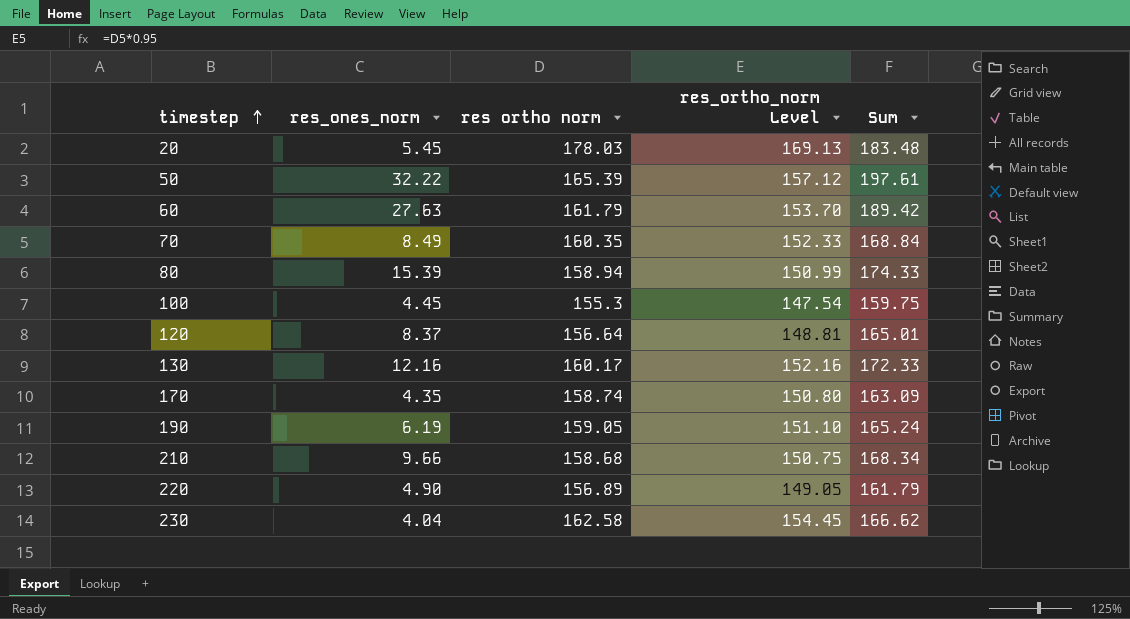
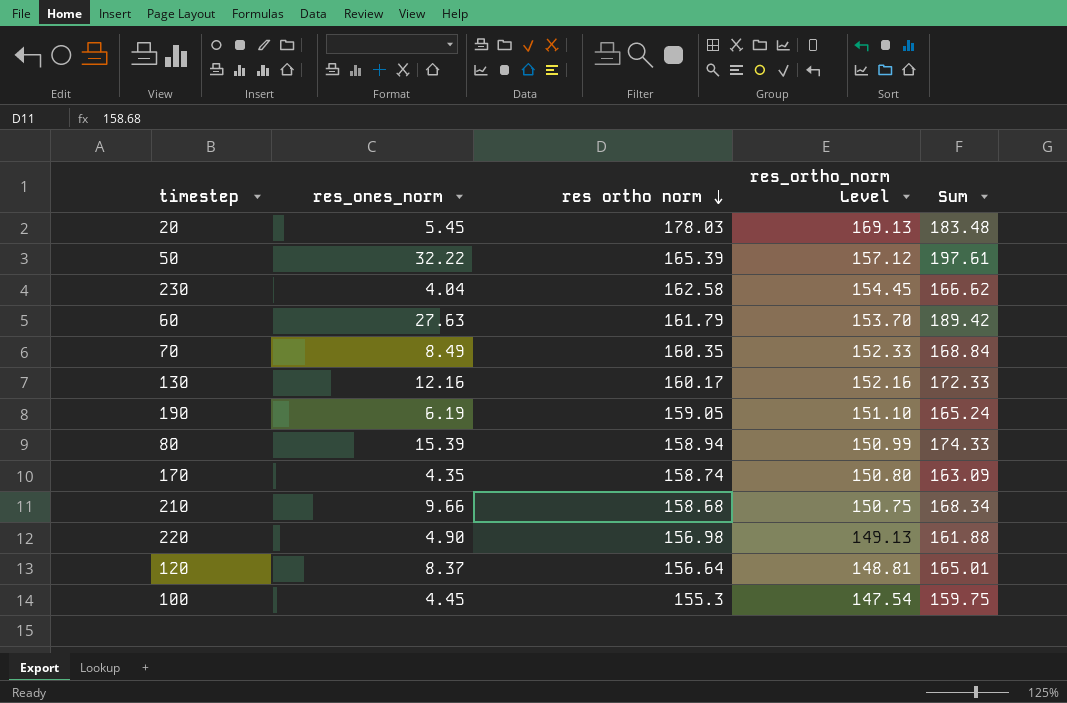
row order: timestep ascending -> res ortho norm descending
220 | res ortho norm: 156.89 -> 156.98
220 | res_ortho_norm Level: 149.05 -> 149.13
220 | Sum: 161.79 -> 161.88

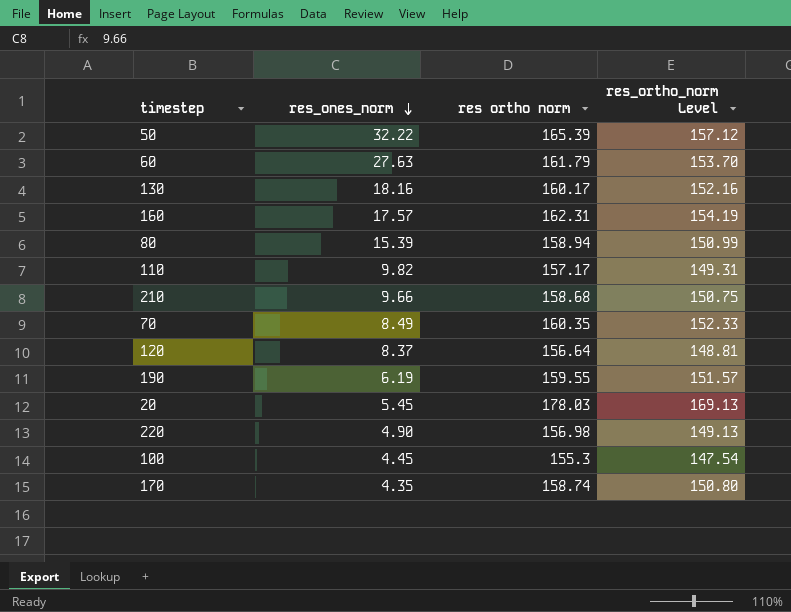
row order: res ortho norm descending -> res_ones_norm descending
column Sum | formula: [res_ones_norm] + [res ortho norm] -> none
row 230: 4.04 | 162.58 | 154.45 | 166.62 -> none
130 | res_ones_norm: 12.16 -> 18.16
row 160: none -> 17.57 | 162.31 | 154.19
row 110: none -> 9.82 | 157.17 | 149.31
190 | res ortho norm: 159.05 -> 159.55
190 | res_ortho_norm Level: 151.10 -> 151.57

